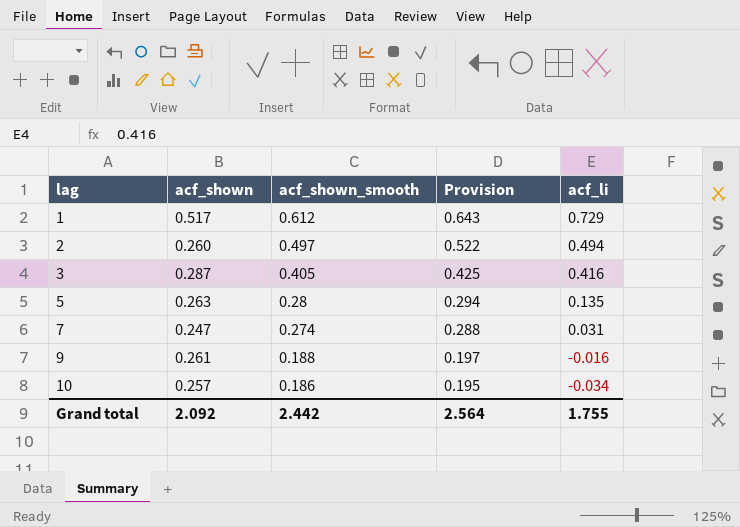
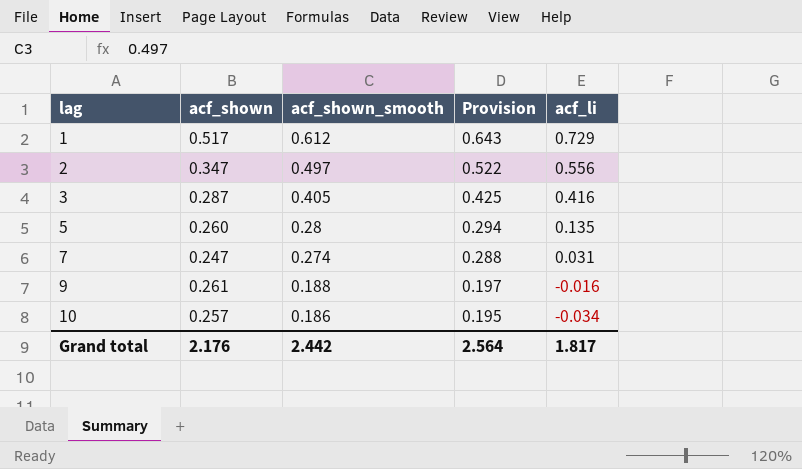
2 | acf_shown: 0.260 -> 0.347
2 | acf_li: 0.494 -> 0.556
5 | acf_shown: 0.263 -> 0.260
Grand total | acf_shown: 2.092 -> 2.176
Grand total | acf_li: 1.755 -> 1.817

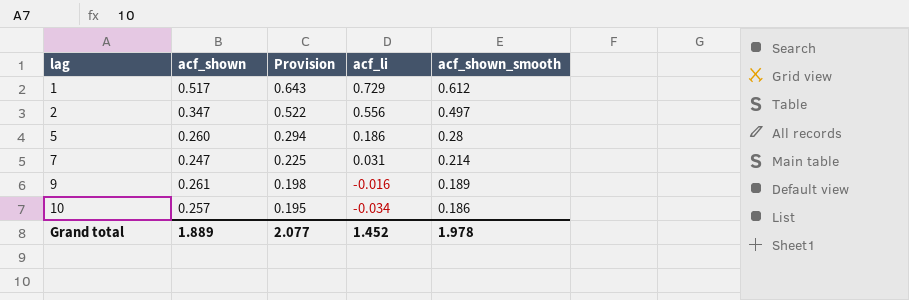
column acf_shown_smooth | position: 3 -> 5
row 3: 0.287 | 0.405 | 0.425 | 0.416 -> none
5 | acf_li: 0.135 -> 0.186
7 | Provision: 0.288 -> 0.225
7 | acf_shown_smooth: 0.274 -> 0.214
9 | Provision: 0.197 -> 0.198
9 | acf_shown_smooth: 0.188 -> 0.189
Grand total | acf_shown: 2.176 -> 1.889
Grand total | Provision: 2.564 -> 2.077
Grand total | acf_li: 1.817 -> 1.452
Grand total | acf_shown_smooth: 2.442 -> 1.978

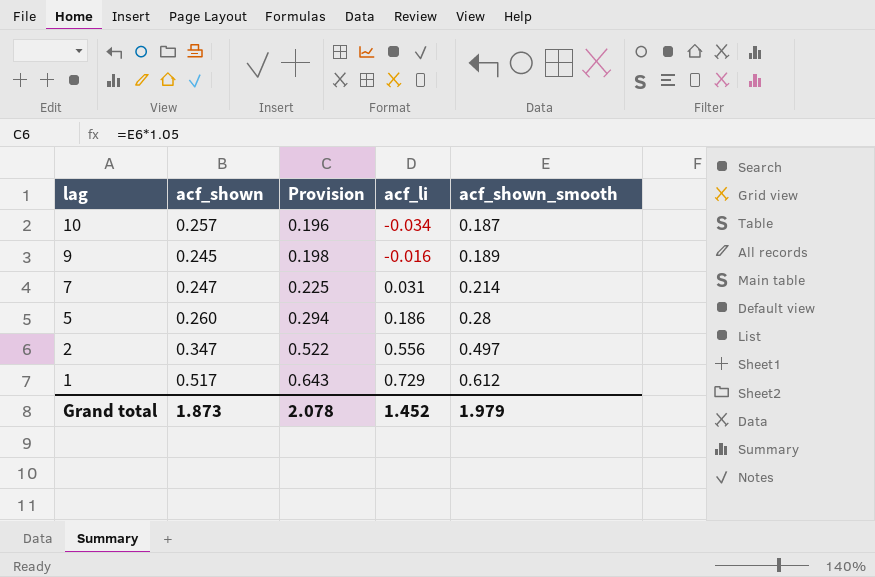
row order: lag ascending -> lag descending
10 | Provision: 0.195 -> 0.196
10 | acf_shown_smooth: 0.186 -> 0.187
9 | acf_shown: 0.261 -> 0.245
Grand total | acf_shown: 1.889 -> 1.873
Grand total | Provision: 2.077 -> 2.078
Grand total | acf_shown_smooth: 1.978 -> 1.979

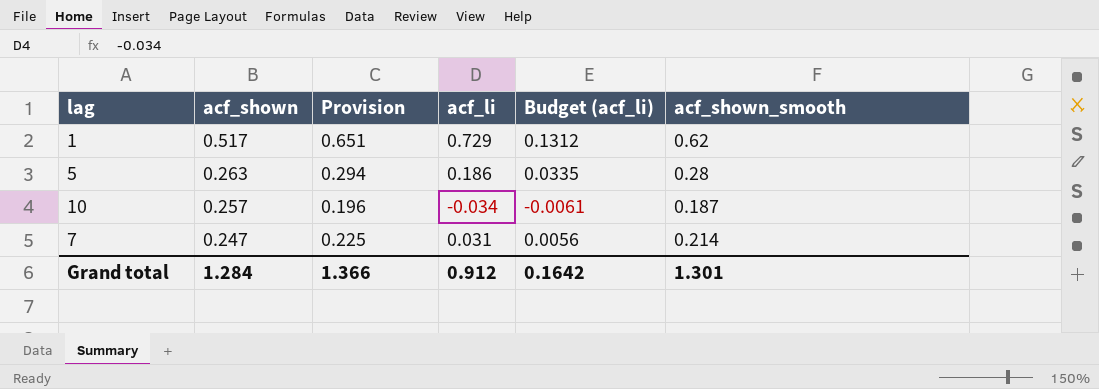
row order: lag descending -> acf_shown descending
column Budget (acf_li) | formula: none -> [acf_li] * 0.18
row 9: 0.245 | 0.198 | -0.016 | 0.189 -> none
row 2: 0.347 | 0.522 | 0.556 | 0.497 -> none
1 | Provision: 0.643 -> 0.651
1 | acf_shown_smooth: 0.612 -> 0.62
5 | acf_shown: 0.260 -> 0.263
Grand total | acf_shown: 1.873 -> 1.284
Grand total | Provision: 2.078 -> 1.366
Grand total | acf_li: 1.452 -> 0.912
Grand total | acf_shown_smooth: 1.979 -> 1.301

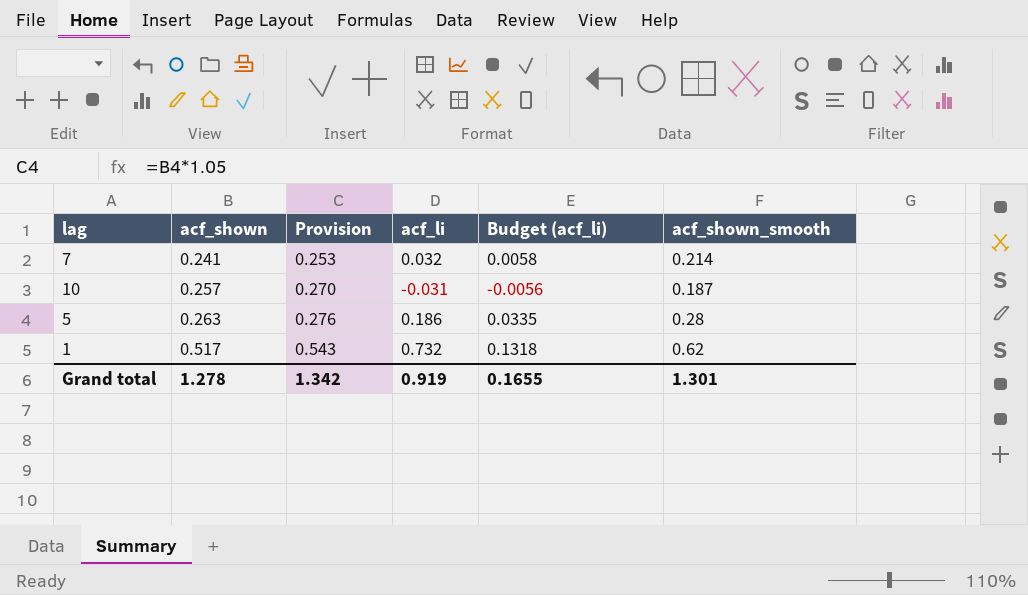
row order: acf_shown descending -> acf_shown ascending
column Provision | formula: [acf_shown_smooth] * 1.05 -> [acf_shown] * 1.05
7 | acf_shown: 0.247 -> 0.241
7 | acf_li: 0.031 -> 0.032
7 | Budget (acf_li): 0.0056 -> 0.0058
10 | acf_li: -0.034 -> -0.031
10 | Budget (acf_li): -0.0061 -> -0.0056
1 | acf_li: 0.729 -> 0.732
1 | Budget (acf_li): 0.1312 -> 0.1318
Grand total | acf_shown: 1.284 -> 1.278
Grand total | Provision: 1.366 -> 1.342
Grand total | acf_li: 0.912 -> 0.919
Grand total | Budget (acf_li): 0.1642 -> 0.1655

